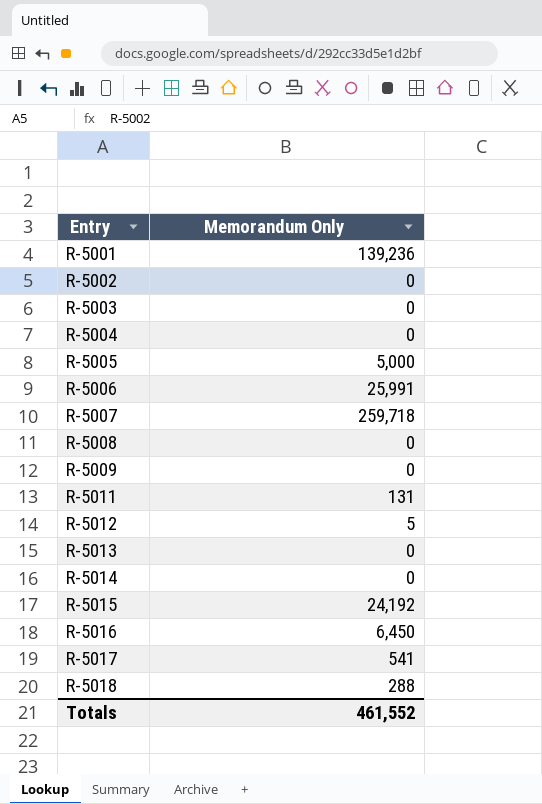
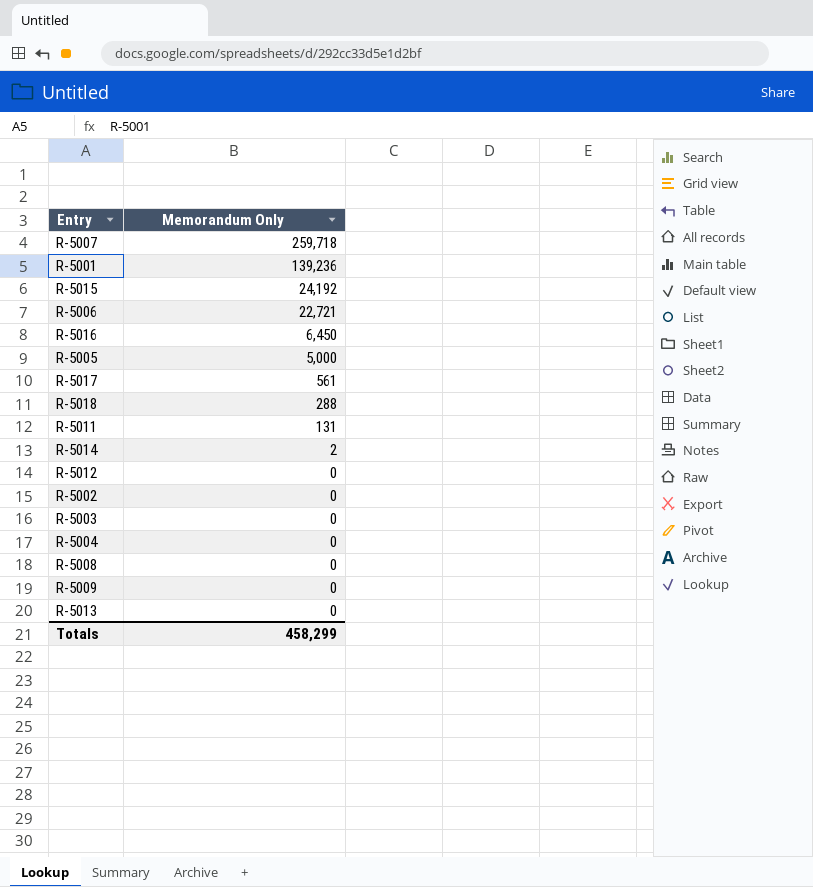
row order: Entry ascending -> Memorandum Only descending
R-5006 | Memorandum Only: 25,991 -> 22,721
R-5017 | Memorandum Only: 541 -> 561
R-5014 | Memorandum Only: 0 -> 2
R-5012 | Memorandum Only: 5 -> 0
Totals | Memorandum Only: 461,552 -> 458,299

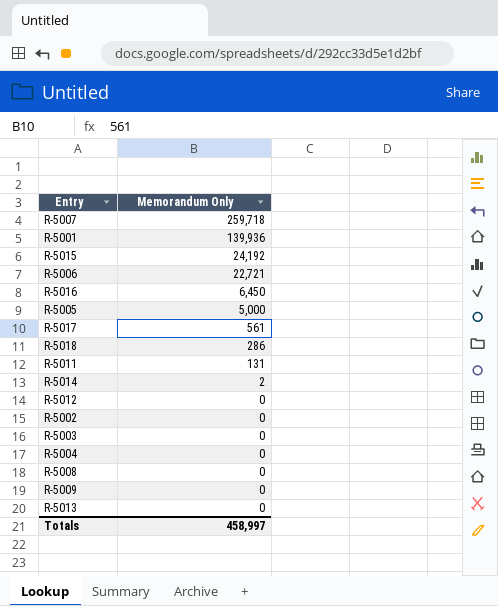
R-5001 | Memorandum Only: 139,236 -> 139,936
R-5018 | Memorandum Only: 288 -> 286
Totals | Memorandum Only: 458,299 -> 458,997

